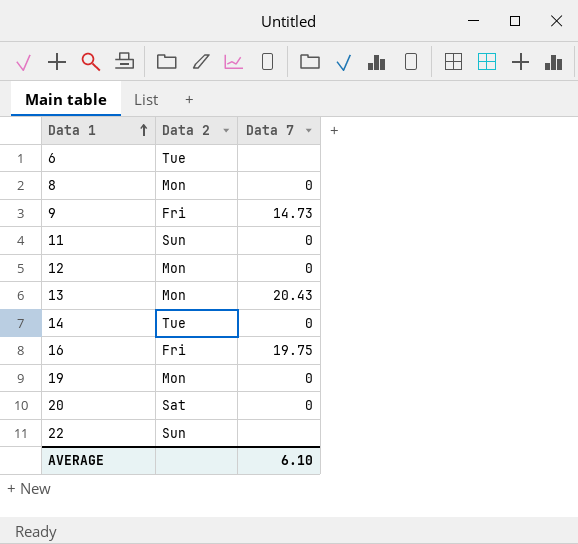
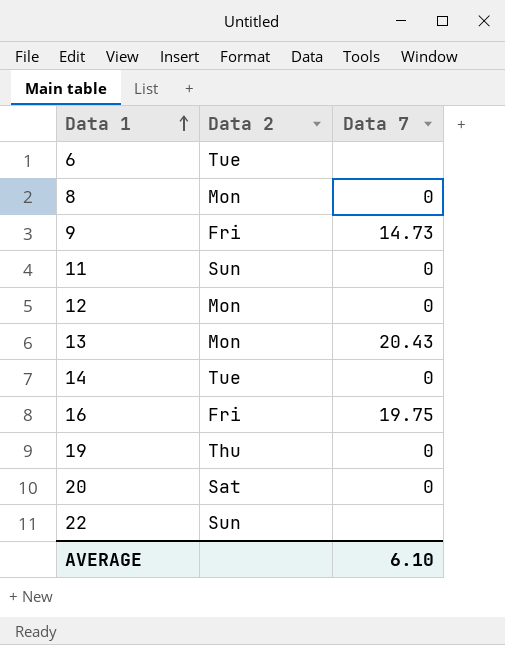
19 | Data 2: Mon -> Thu

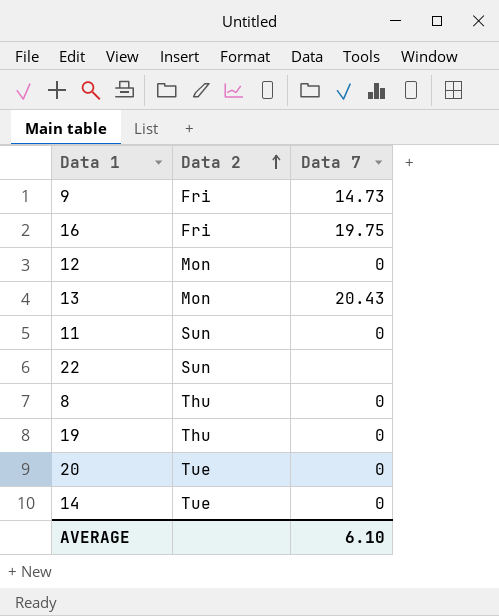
row order: Data 1 ascending -> Data 2 ascending
row 6: Tue | none -> none
8 | Data 2: Mon -> Thu
20 | Data 2: Sat -> Tue

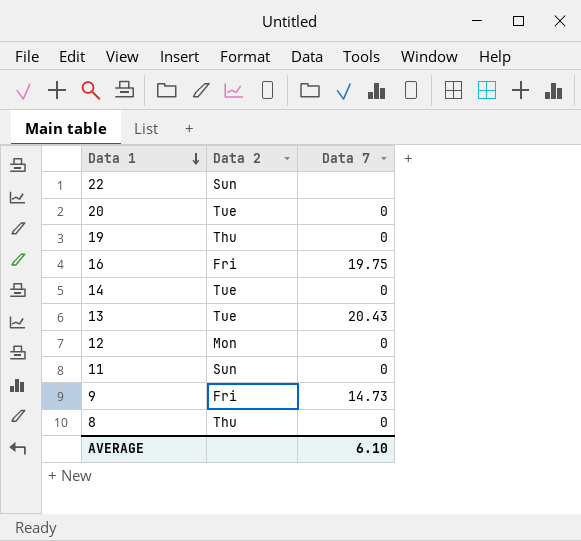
row order: Data 2 ascending -> Data 1 descending
13 | Data 2: Mon -> Tue

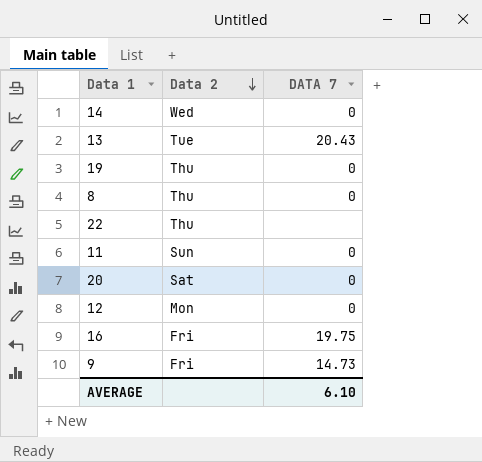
row order: Data 1 descending -> Data 2 descending
column name: Data 7 -> DATA 7
14 | Data 2: Tue -> Wed
22 | Data 2: Sun -> Thu
20 | Data 2: Tue -> Sat

